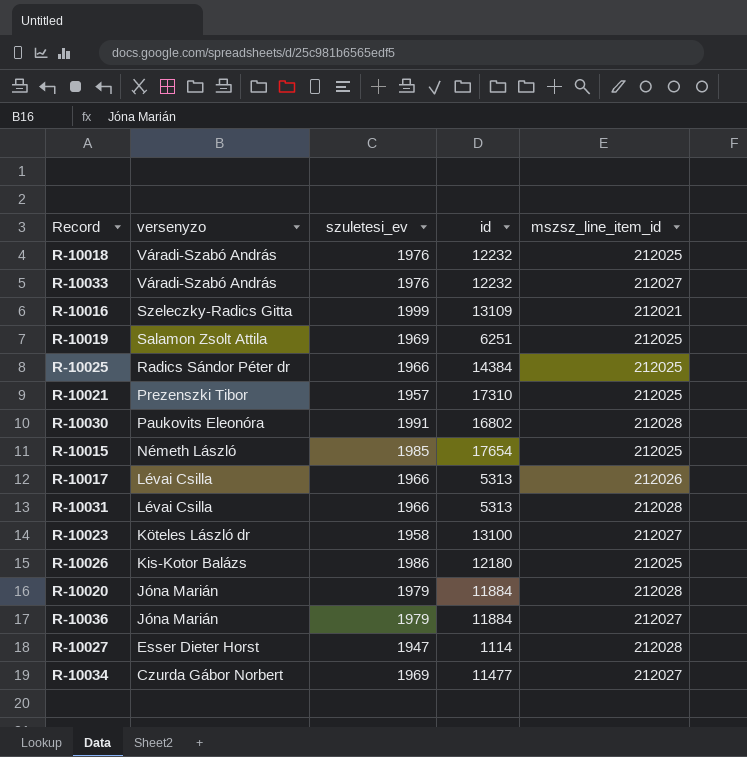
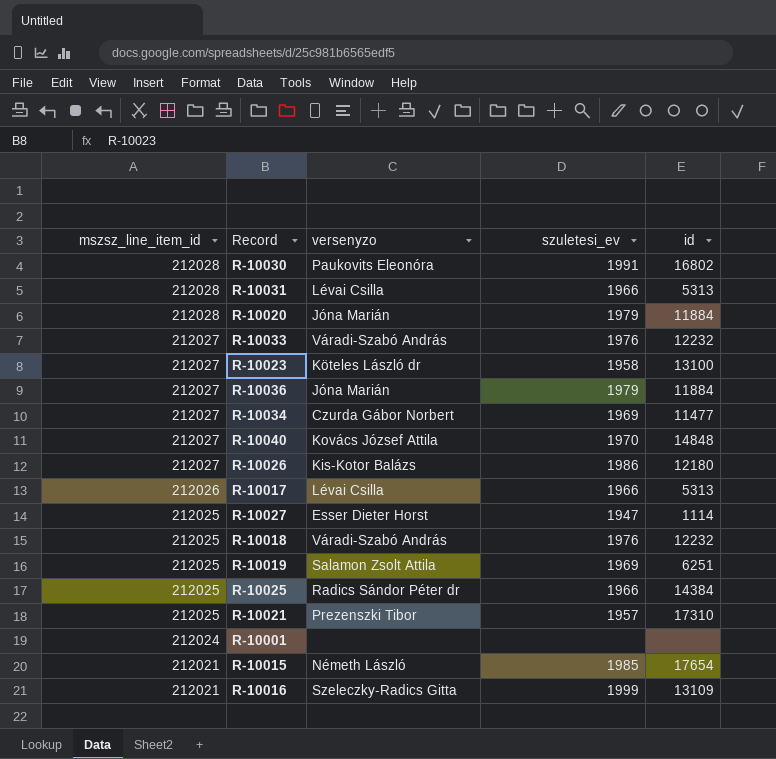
row order: versenyzo descending -> mszsz_line_item_id descending
column mszsz_line_item_id | position: 5 -> 1
row R-10040: none -> 212027 | Kovács József Attila | 1970 | 14848
R-10026 | mszsz_line_item_id: 212025 -> 212027
R-10027 | mszsz_line_item_id: 212028 -> 212025
row R-10001: none -> 212024 | none | none | none
R-10015 | mszsz_line_item_id: 212025 -> 212021

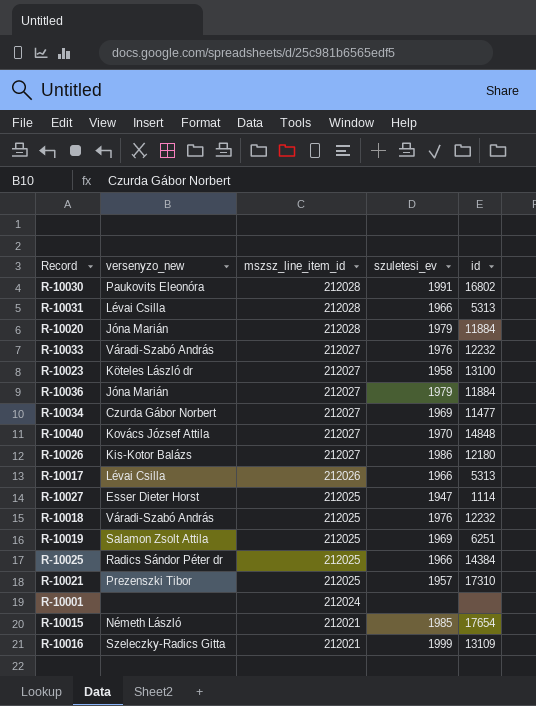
column name: versenyzo -> versenyzo_new
column mszsz_line_item_id | position: 1 -> 3

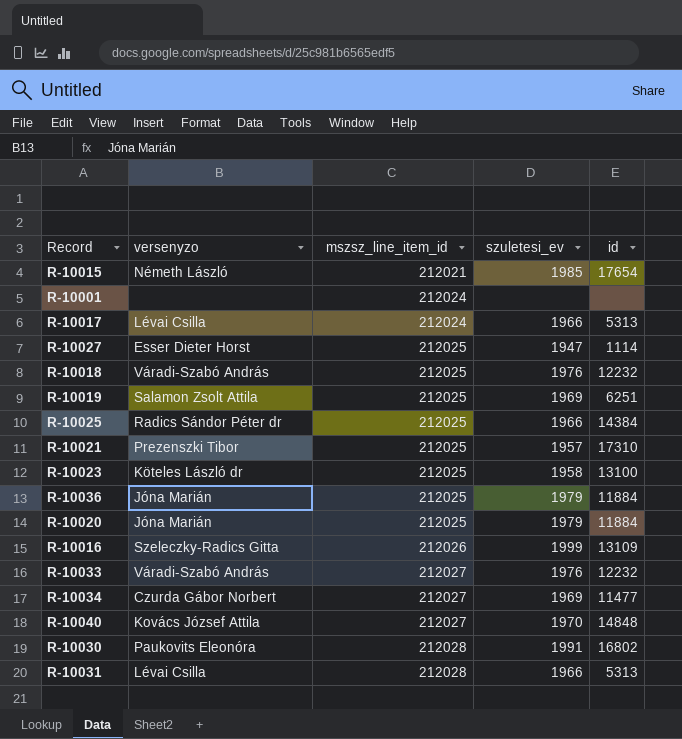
row order: mszsz_line_item_id descending -> mszsz_line_item_id ascending
column name: versenyzo_new -> versenyzo
row R-10026: Kis-Kotor Balázs | 212027 | 1986 | 12180 -> none
R-10017 | mszsz_line_item_id: 212026 -> 212024
R-10023 | mszsz_line_item_id: 212027 -> 212025
R-10036 | mszsz_line_item_id: 212027 -> 212025
R-10020 | mszsz_line_item_id: 212028 -> 212025
R-10016 | mszsz_line_item_id: 212021 -> 212026

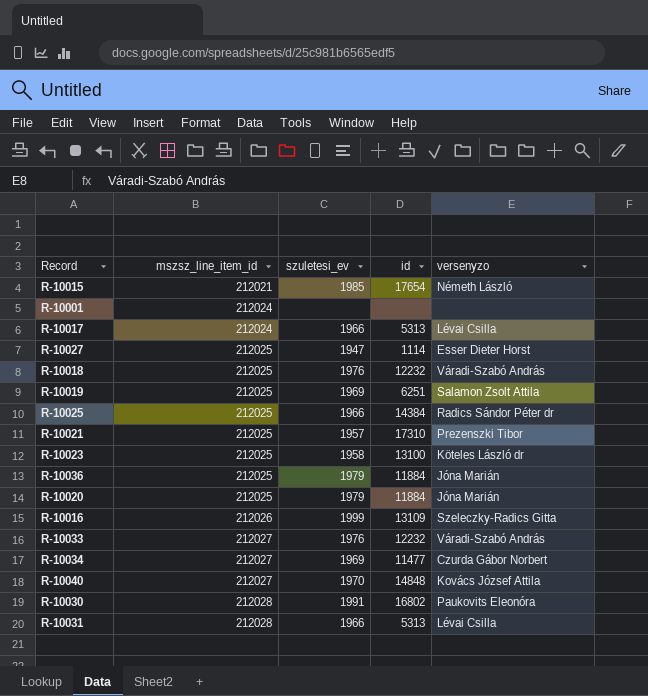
column versenyzo | position: 2 -> 5

